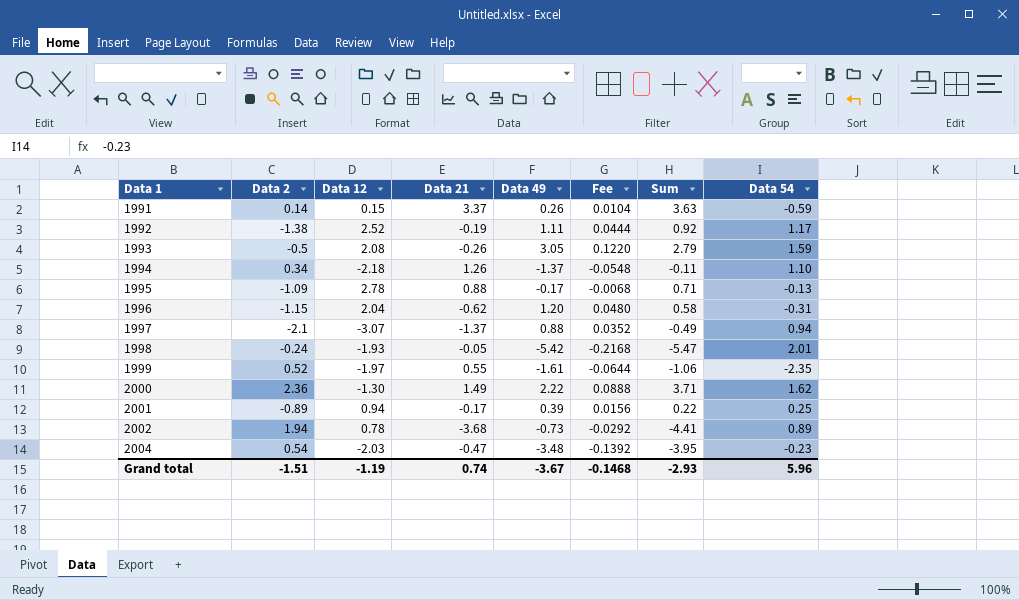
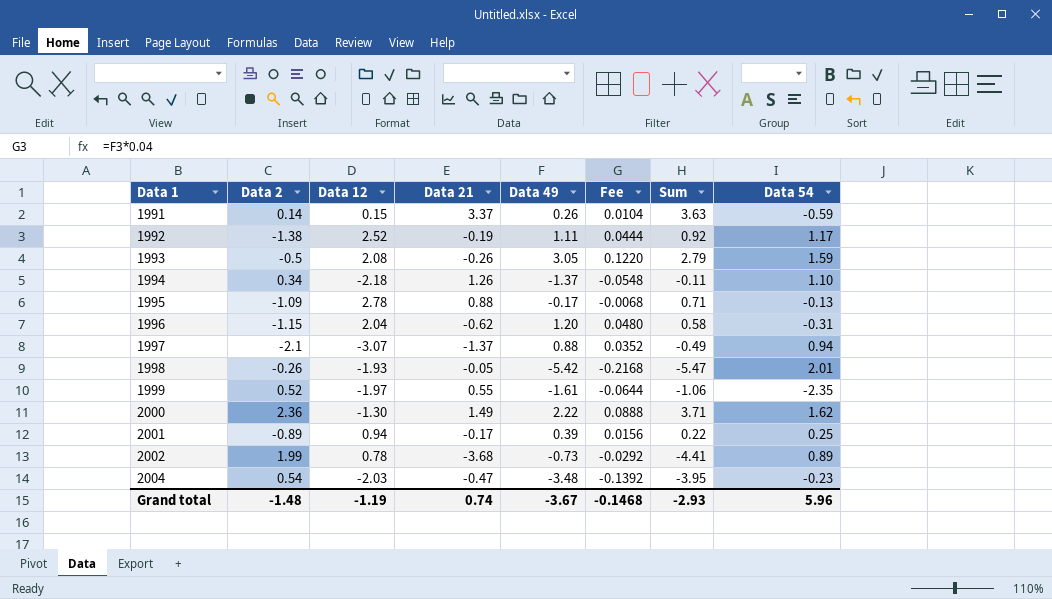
1998 | Data 2: -0.24 -> -0.26
2002 | Data 2: 1.94 -> 1.99
Grand total | Data 2: -1.51 -> -1.48

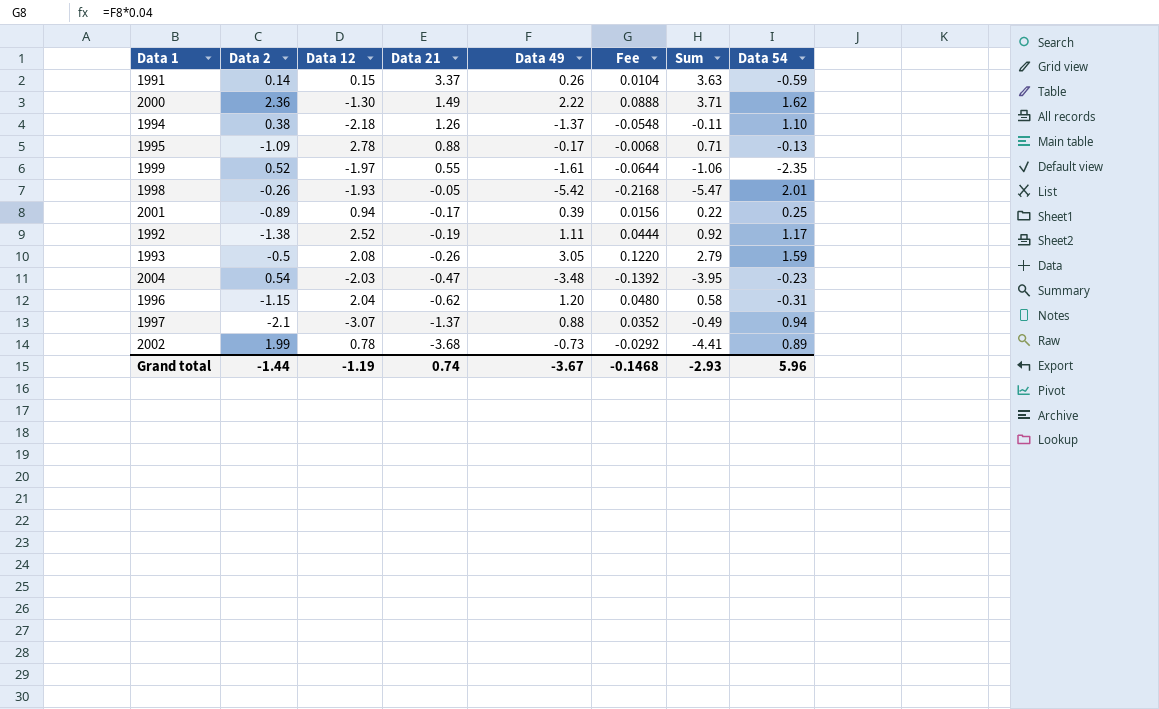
row order: Data 1 ascending -> Data 21 descending
1994 | Data 2: 0.34 -> 0.38
Grand total | Data 2: -1.48 -> -1.44

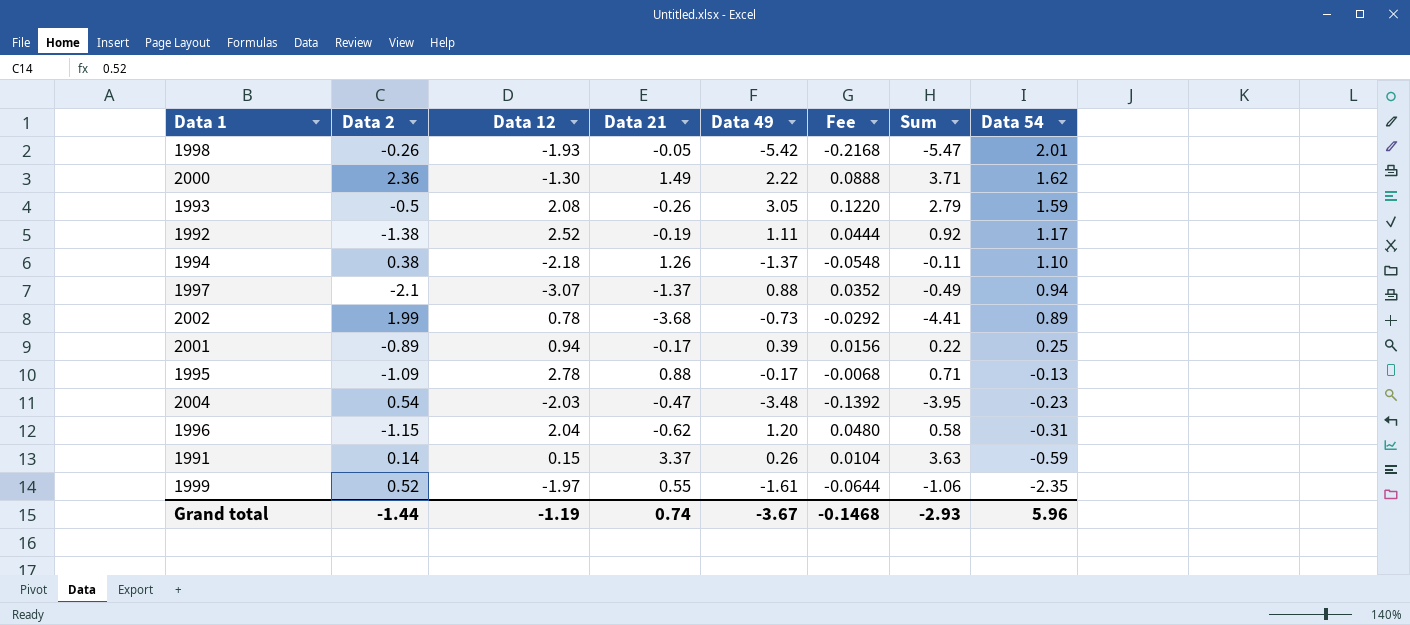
row order: Data 21 descending -> Data 54 descending

